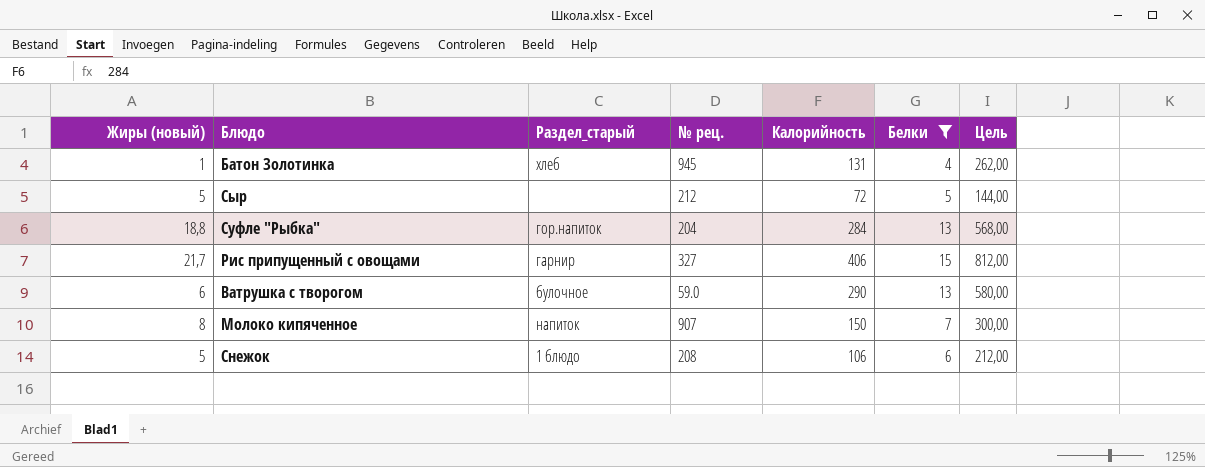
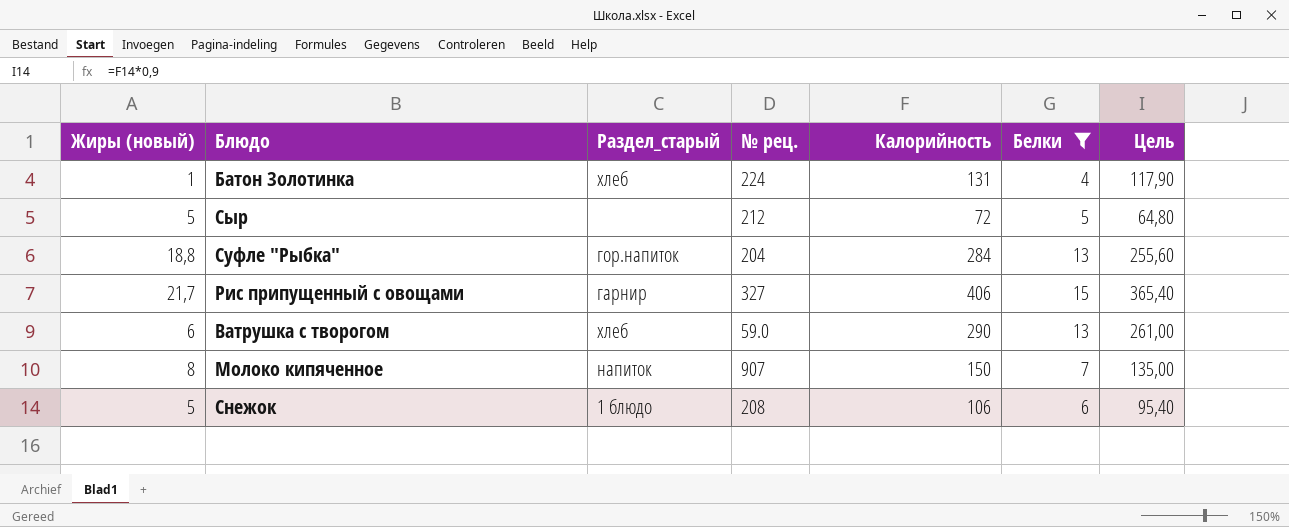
column Цель | formula: [Калорийность] * 2 -> [Калорийность] * 0,9
Батон Золотинка | № рец.: 945 -> 224
Ватрушка с творогом | Раздел_старый: булочное -> хлеб

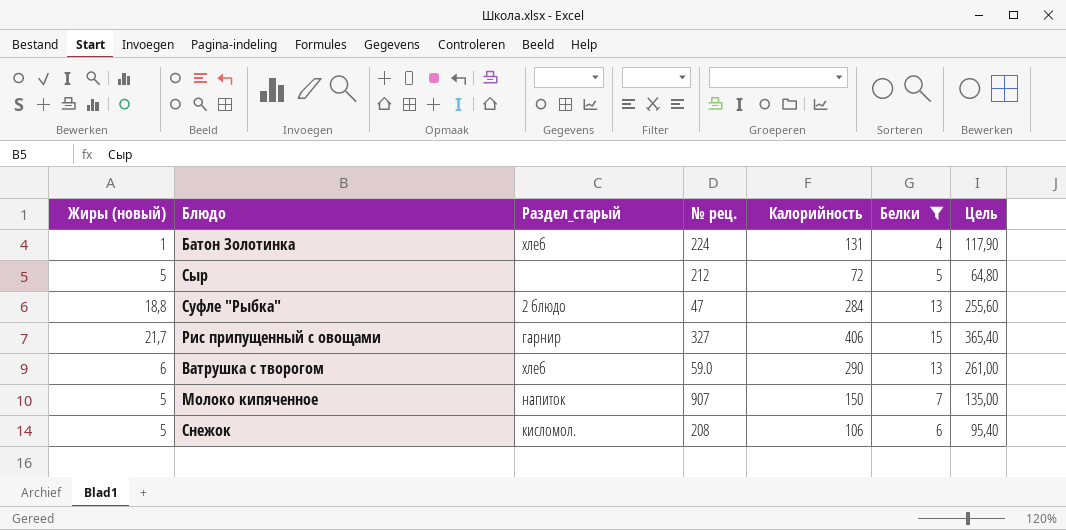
Суфле "Рыбка" | Раздел_старый: гор.напиток -> 2 блюдо
Суфле "Рыбка" | № рец.: 204 -> 47
Молоко кипяченное | Жиры (новый): 8 -> 5
Снежок | Раздел_старый: 1 блюдо -> кисломол.

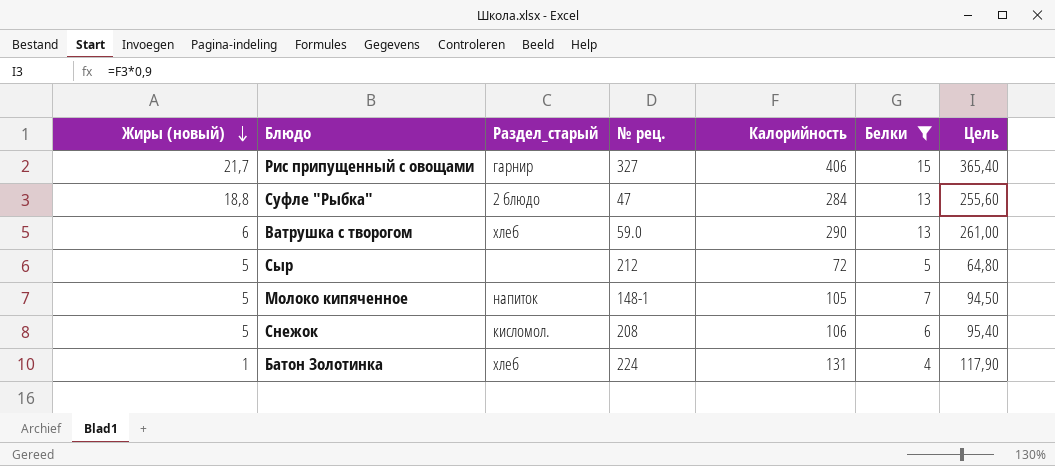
row order: none -> Жиры (новый) descending
Молоко кипяченное | № рец.: 907 -> 148-1
Молоко кипяченное | Калорийность: 150 -> 105
Молоко кипяченное | Цель: 135,00 -> 94,50

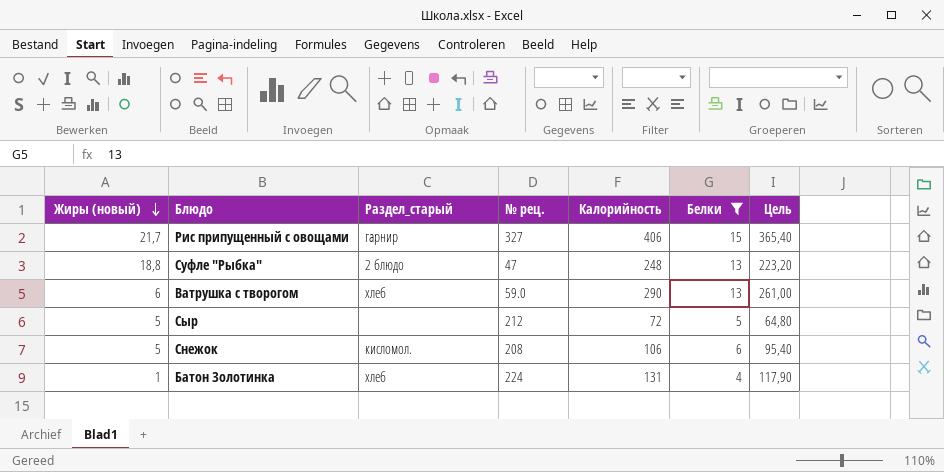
row Молоко кипяченное: 5 | напиток | 148-1 | 105 | 7 | 94,50 -> none
Суфле "Рыбка" | Калорийность: 284 -> 248
Суфле "Рыбка" | Цель: 255,60 -> 223,20

